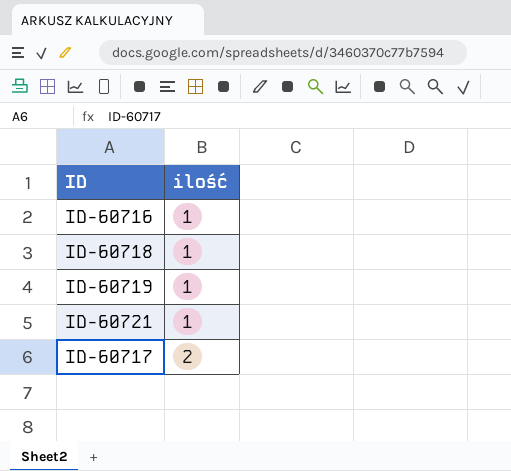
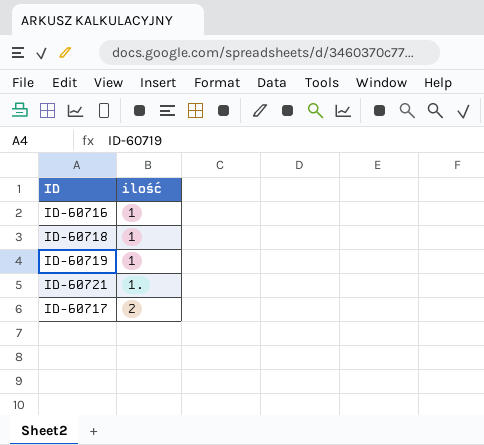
ID-60721 | ilość: 1 -> 1.

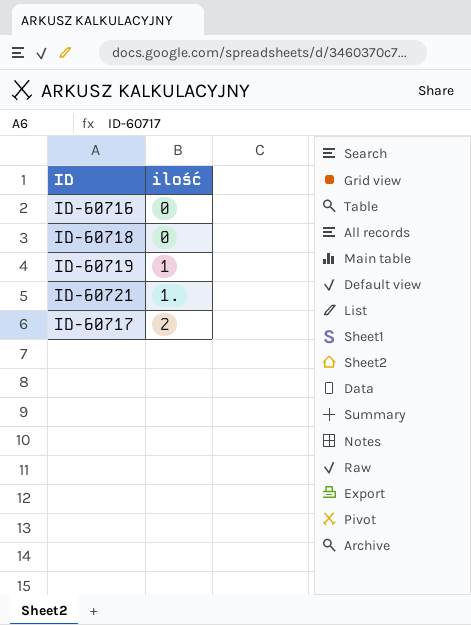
ID-60716 | ilość: 1 -> 0
ID-60718 | ilość: 1 -> 0

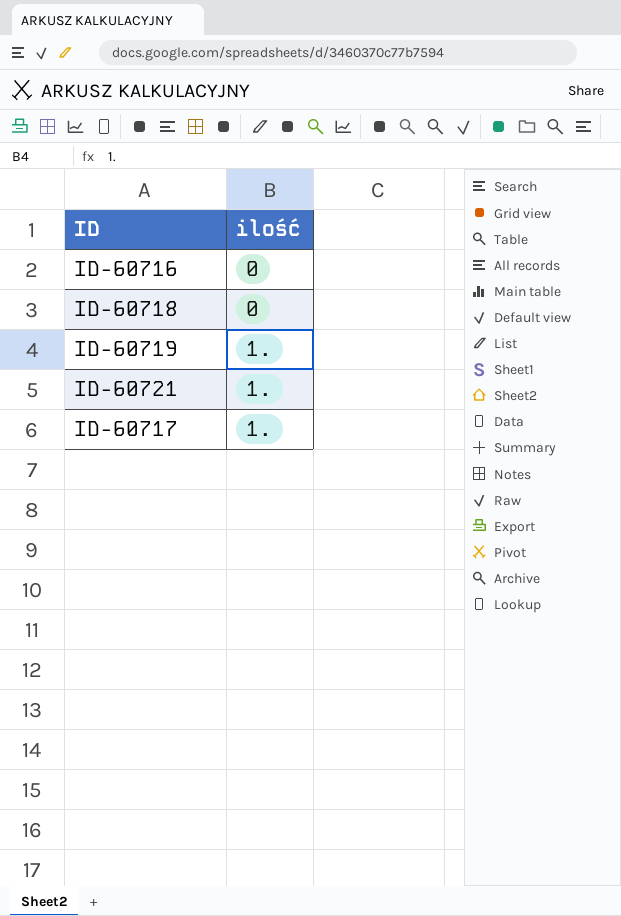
ID-60719 | ilość: 1 -> 1.
ID-60717 | ilość: 2 -> 1.

